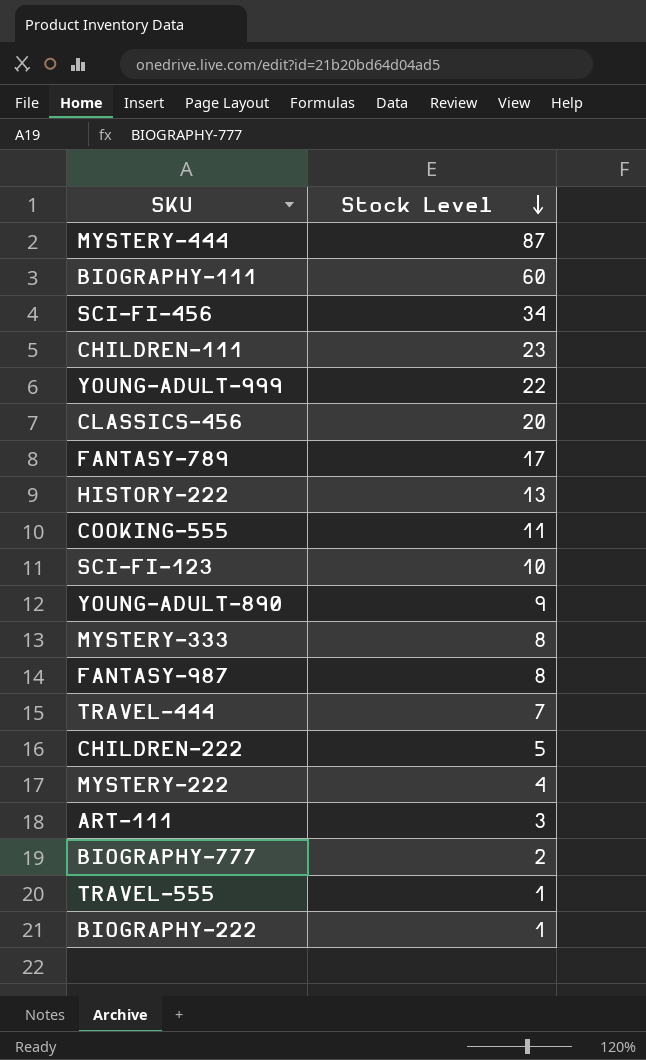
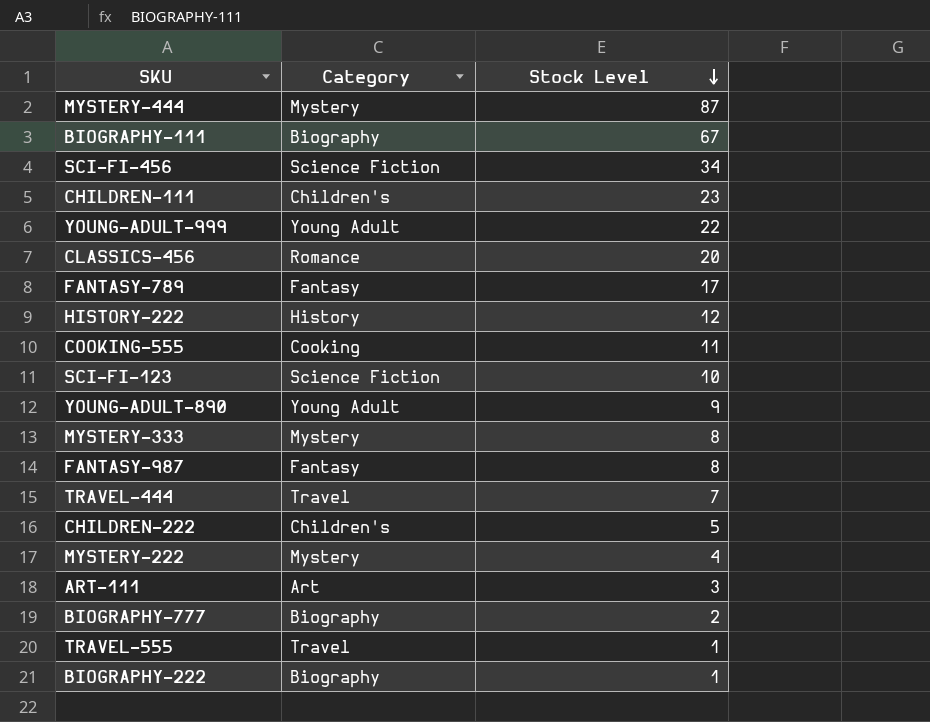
column Category | position: none -> 2
BIOGRAPHY-111 | Stock Level: 60 -> 67
HISTORY-222 | Stock Level: 13 -> 12

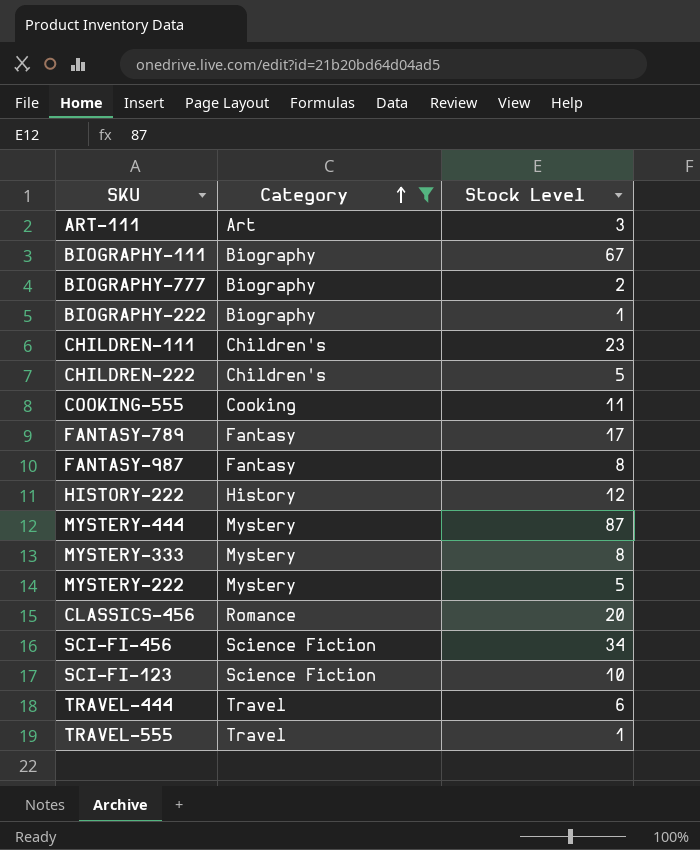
filter: none -> Category != Young Adult
row order: Stock Level descending -> Category ascending
MYSTERY-222 | Stock Level: 4 -> 5
TRAVEL-444 | Stock Level: 7 -> 6

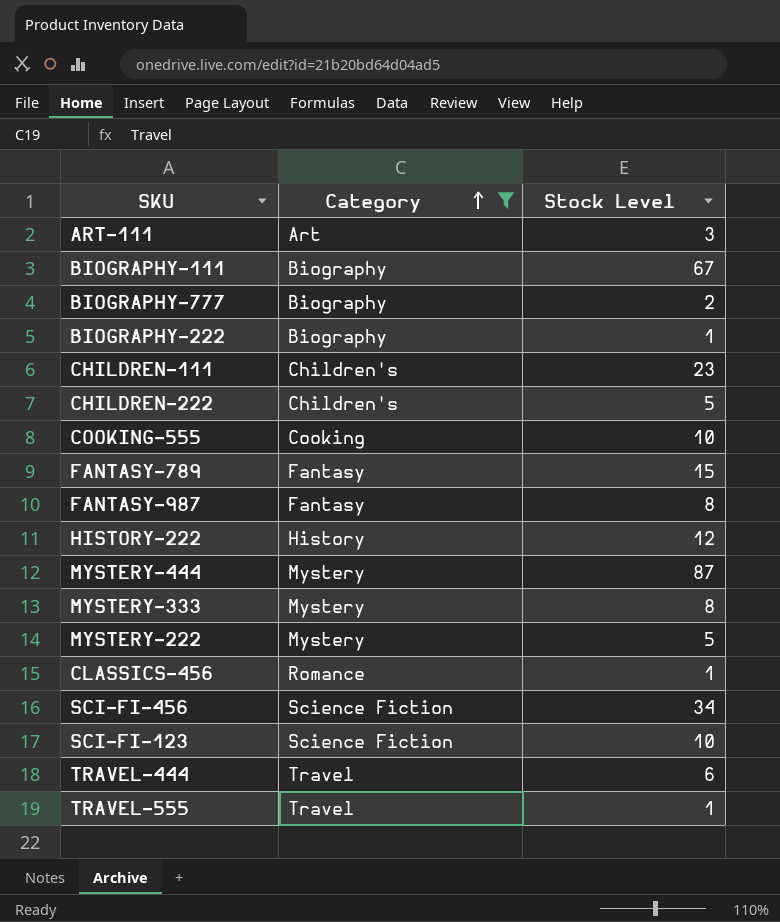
COOKING-555 | Stock Level: 11 -> 10
FANTASY-789 | Stock Level: 17 -> 15
CLASSICS-456 | Stock Level: 20 -> 1

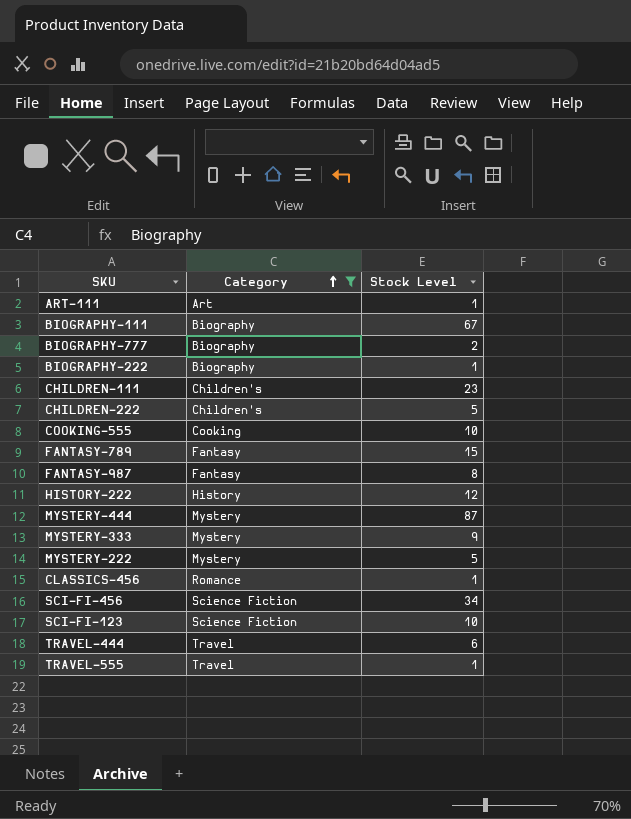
ART-111 | Stock Level: 3 -> 1
MYSTERY-333 | Stock Level: 8 -> 9

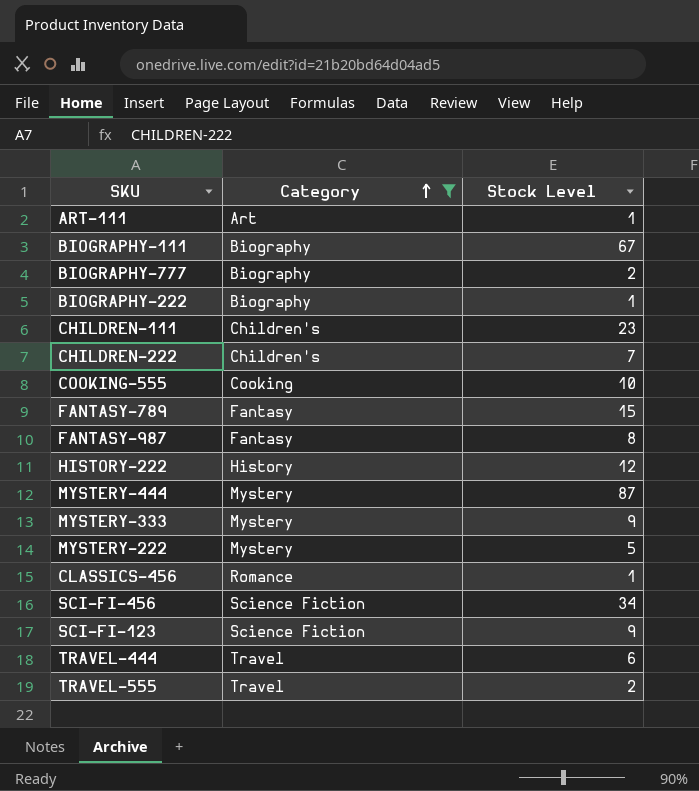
CHILDREN-222 | Stock Level: 5 -> 7
SCI-FI-123 | Stock Level: 10 -> 9
TRAVEL-555 | Stock Level: 1 -> 2

